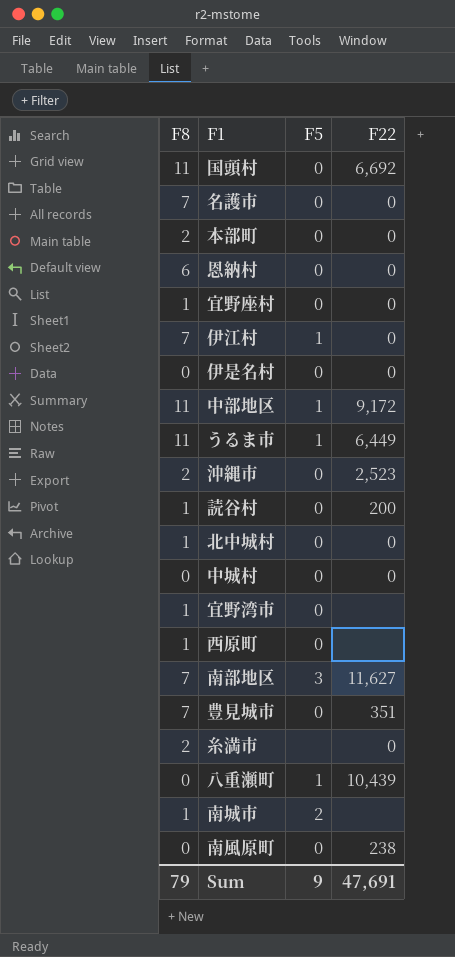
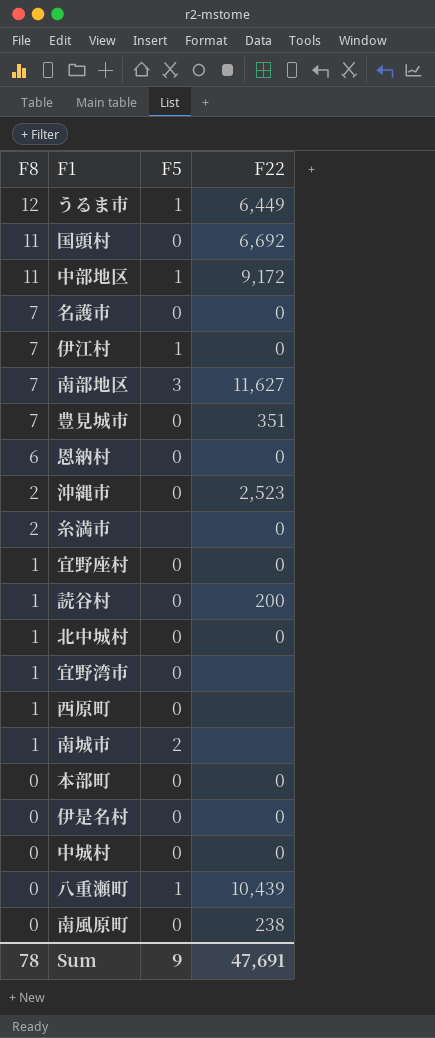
row order: none -> F8 descending
うるま市 | F8: 11 -> 12
本部町 | F8: 2 -> 0
Sum | F8: 79 -> 78

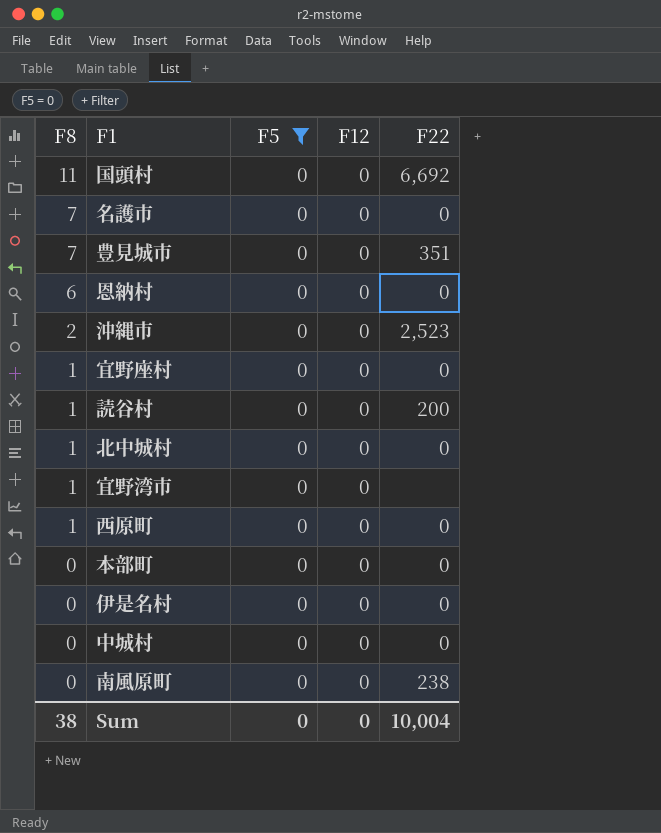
filter: none -> F5 = 0
column F12 | position: none -> 4
西原町 | F22: none -> 0
Sum | F8: 78 -> 38
Sum | F5: 9 -> 0
Sum | F22: 47,691 -> 10,004

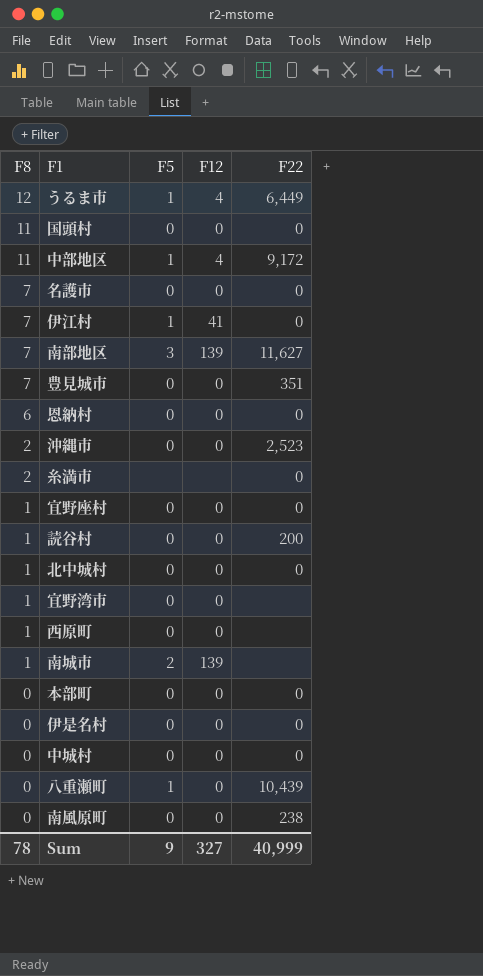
filter: F5 = 0 -> none
国頭村 | F22: 6,692 -> 0
西原町 | F22: 0 -> none
Sum | F8: 38 -> 78
Sum | F5: 0 -> 9
Sum | F12: 0 -> 327
Sum | F22: 10,004 -> 40,999

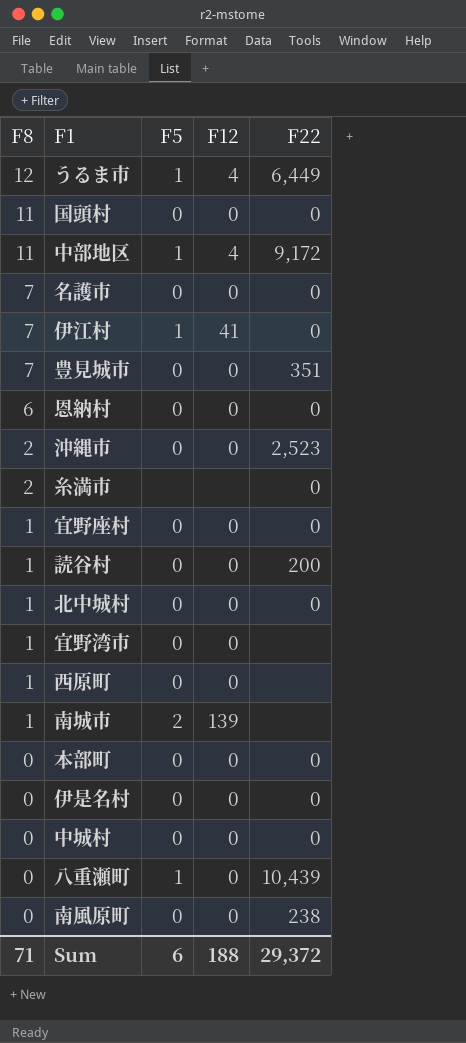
row 南部地区: 7 | 3 | 139 | 11,627 -> none
Sum | F8: 78 -> 71
Sum | F5: 9 -> 6
Sum | F12: 327 -> 188
Sum | F22: 40,999 -> 29,372

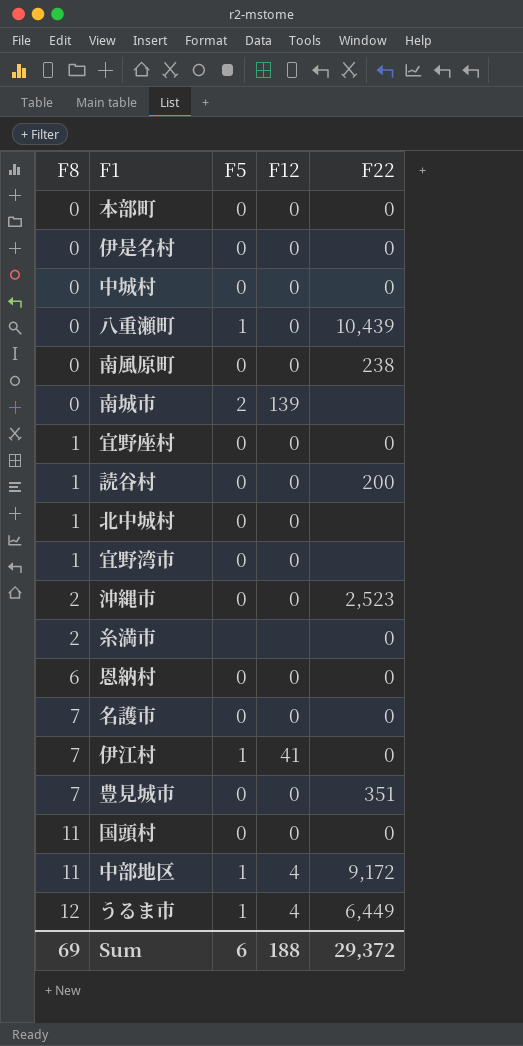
row order: F8 descending -> F8 ascending
row 西原町: 1 | 0 | 0 | none -> none
南城市 | F8: 1 -> 0
北中城村 | F22: 0 -> none
Sum | F8: 71 -> 69

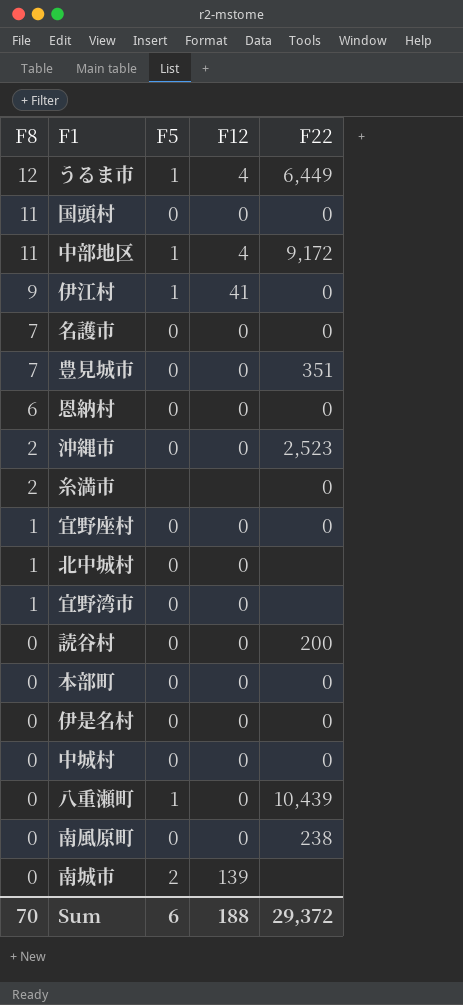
row order: F8 ascending -> F8 descending
伊江村 | F8: 7 -> 9
読谷村 | F8: 1 -> 0
Sum | F8: 69 -> 70

